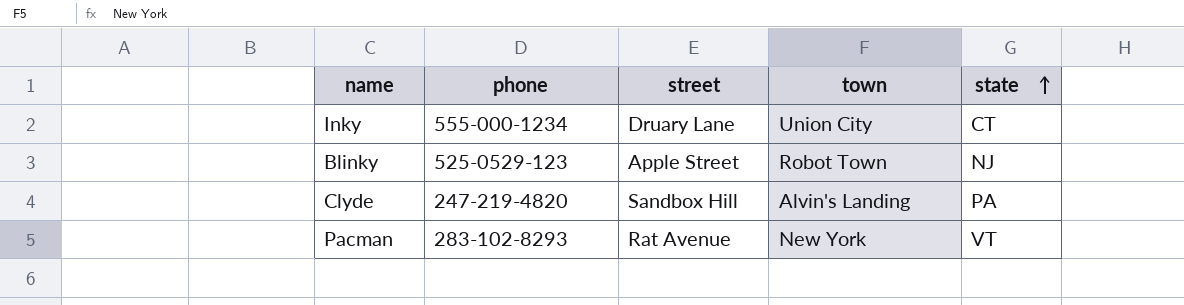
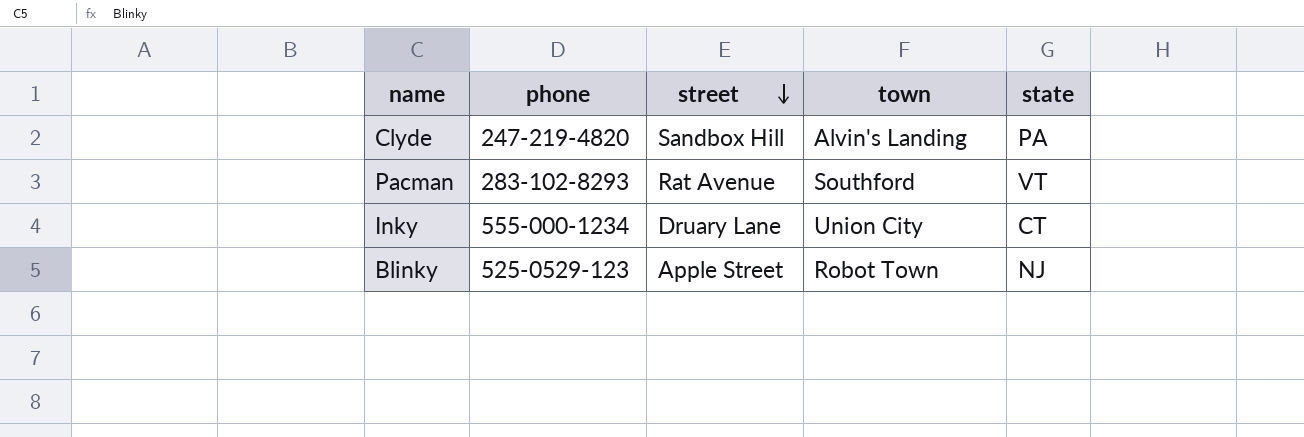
row order: state ascending -> street descending
Pacman | town: New York -> Southford

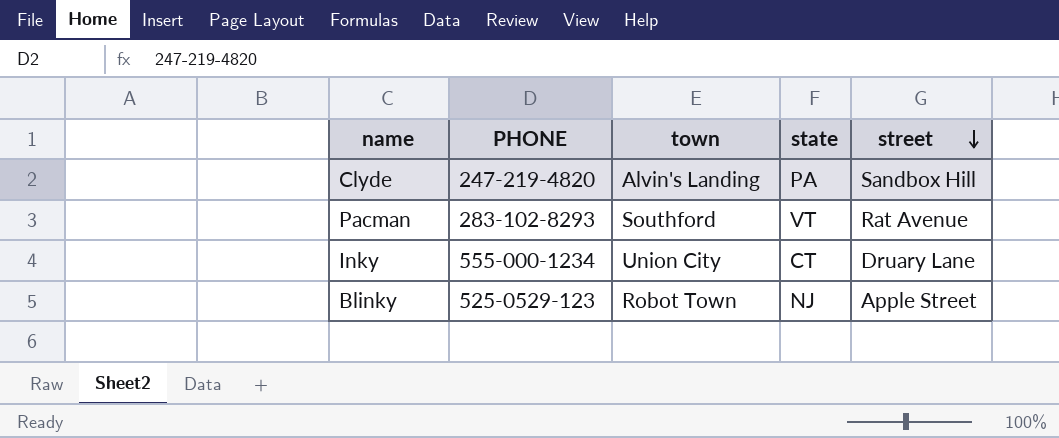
column name: phone -> PHONE
column street | position: 3 -> 5

